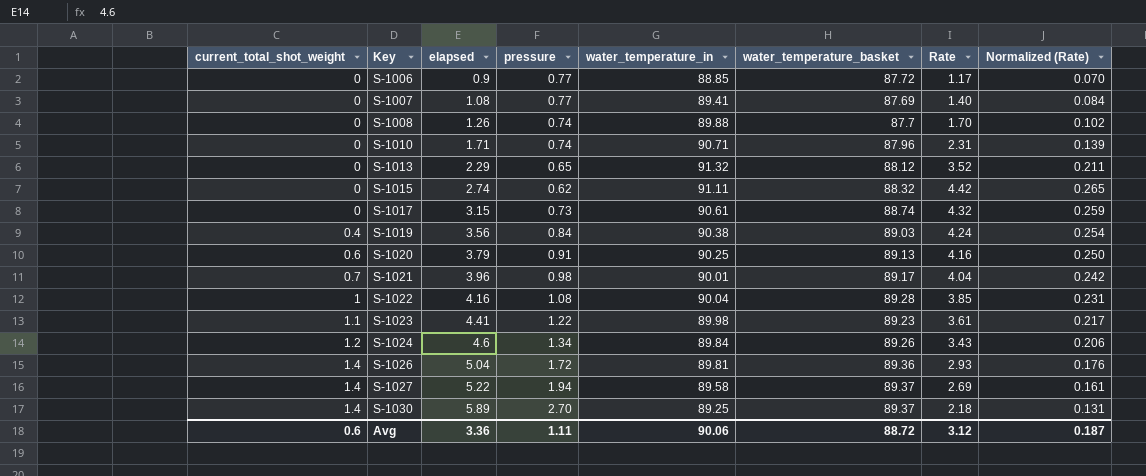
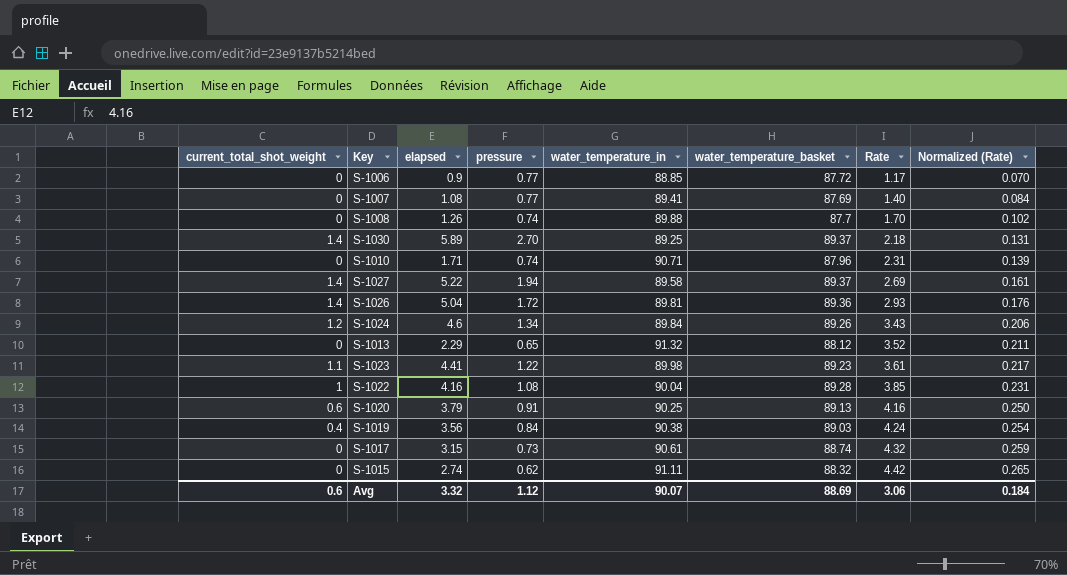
row order: current_total_shot_weight ascending -> Rate ascending
row S-1021: 0.7 | 3.96 | 0.98 | 90.01 | 89.17 | 4.04 | 0.242 -> none
Avg | elapsed: 3.36 -> 3.32
Avg | pressure: 1.11 -> 1.12
Avg | water_temperature_in: 90.06 -> 90.07
Avg | water_temperature_basket: 88.72 -> 88.69
Avg | Rate: 3.12 -> 3.06
Avg | Normalized (Rate): 0.187 -> 0.184

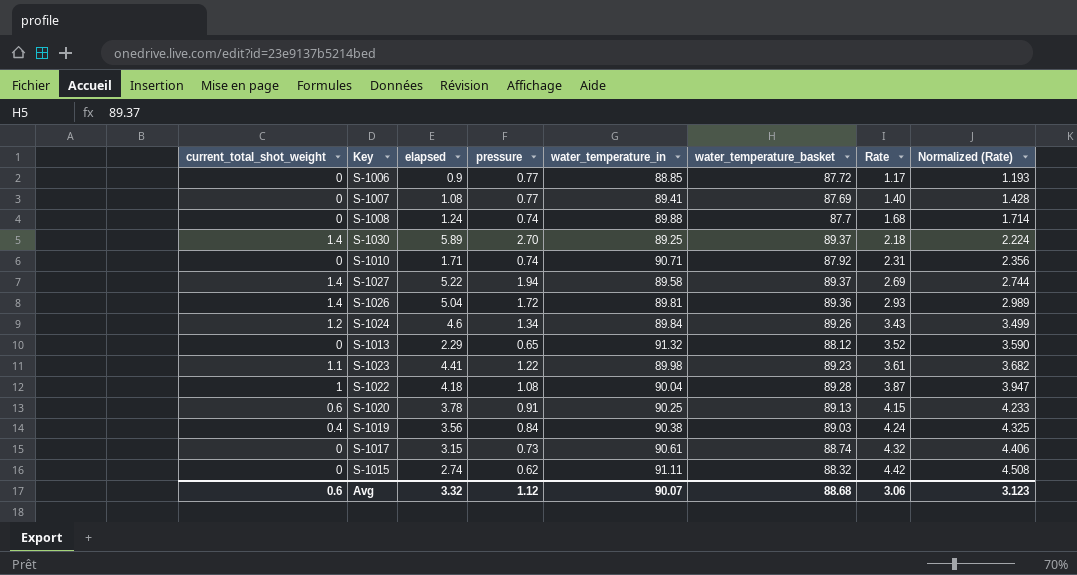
column Normalized (Rate) | formula: [Rate] * 0.06 -> [Rate] * 1.02
S-1008 | elapsed: 1.26 -> 1.24
S-1008 | Rate: 1.70 -> 1.68
S-1010 | water_temperature_basket: 87.96 -> 87.92
S-1022 | elapsed: 4.16 -> 4.18
S-1022 | Rate: 3.85 -> 3.87
S-1020 | elapsed: 3.79 -> 3.78
S-1020 | Rate: 4.16 -> 4.15
Avg | water_temperature_basket: 88.69 -> 88.68
Avg | Normalized (Rate): 0.184 -> 3.123

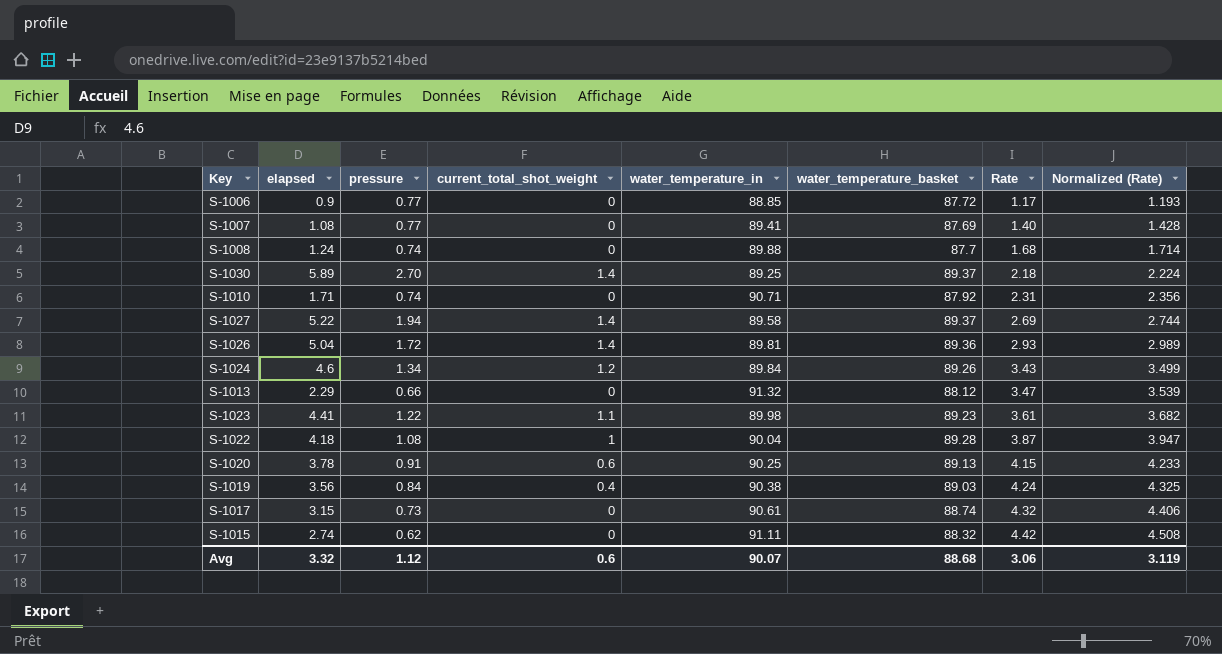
column current_total_shot_weight | position: 1 -> 4
S-1013 | pressure: 0.65 -> 0.66
S-1013 | Rate: 3.52 -> 3.47
S-1013 | Normalized (Rate): 3.590 -> 3.539
Avg | Normalized (Rate): 3.123 -> 3.119

